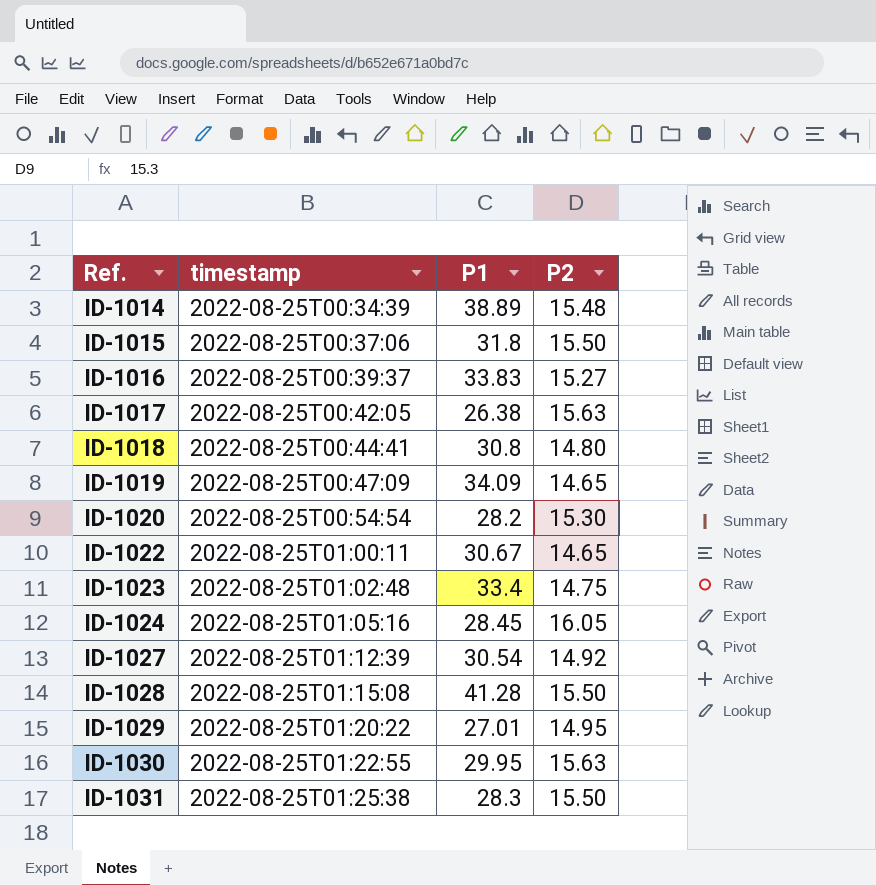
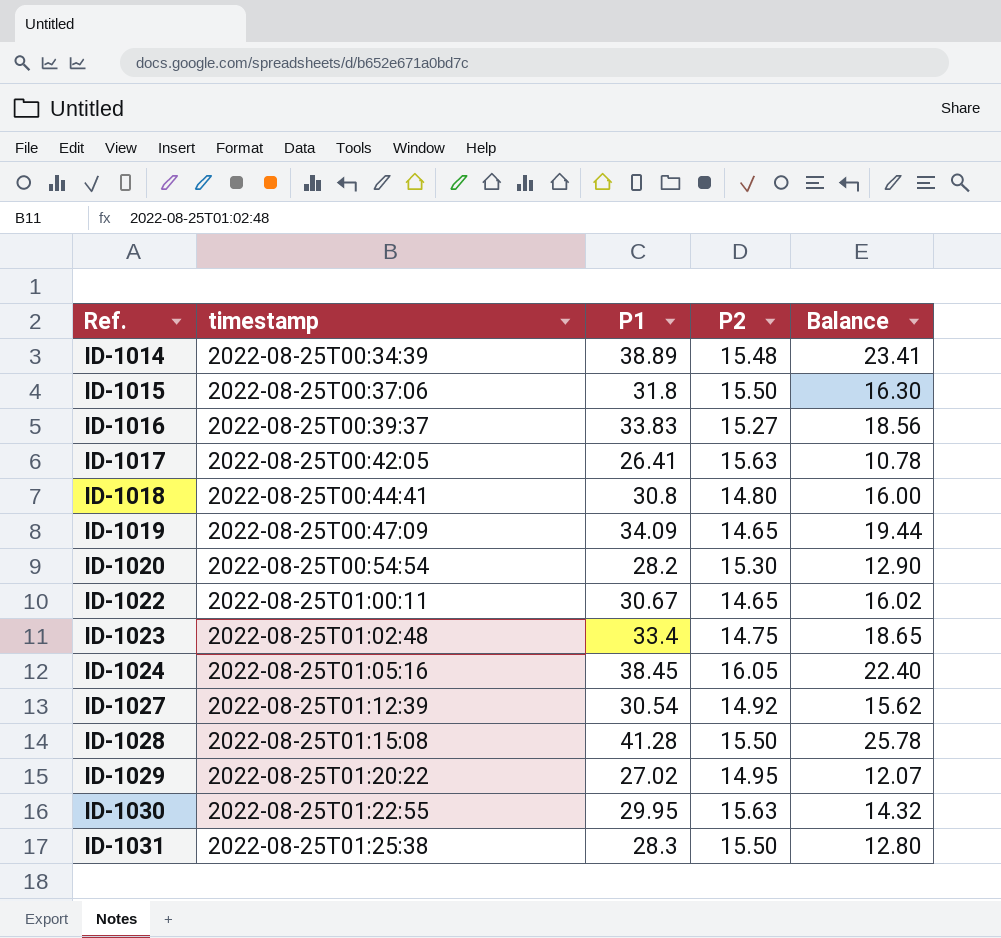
column Balance | formula: none -> [P1] - [P2]
ID-1017 | P1: 26.38 -> 26.41
ID-1024 | P1: 28.45 -> 38.45
ID-1029 | P1: 27.01 -> 27.02

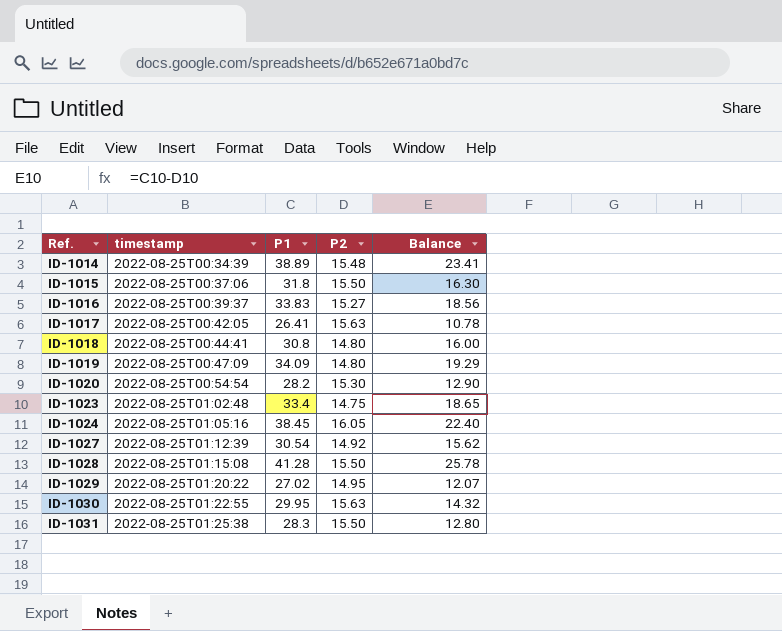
row ID-1022: 2022-08-25T01:00:11 | 30.67 | 14.65 | 16.02 -> none
ID-1019 | P2: 14.65 -> 14.80
ID-1019 | Balance: 19.44 -> 19.29

